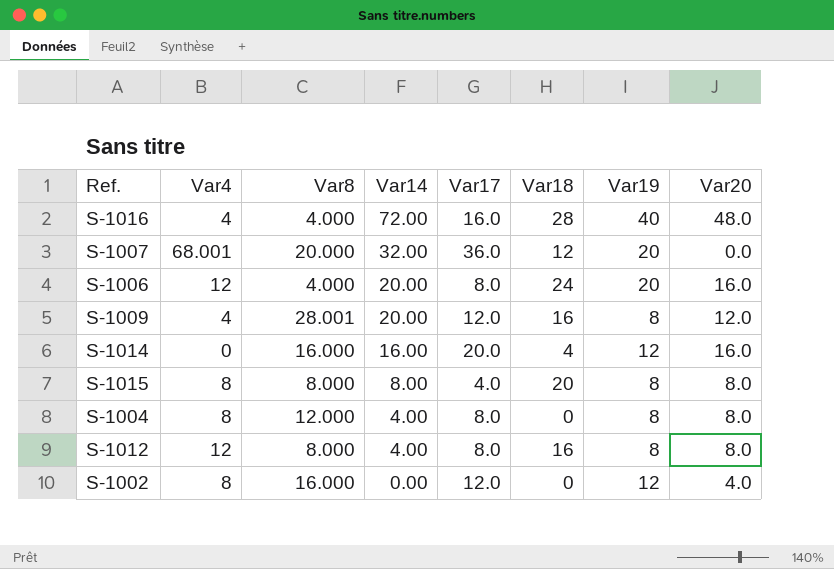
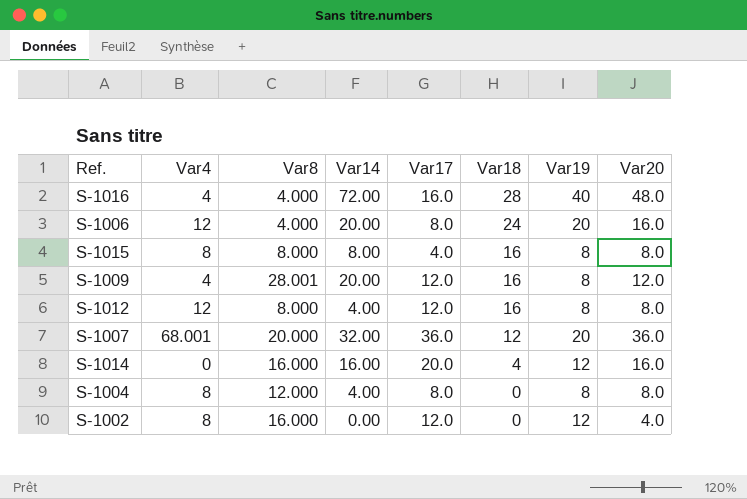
row order: Var14 descending -> Var18 descending
S-1015 | Var18: 20 -> 16
S-1012 | Var17: 8.0 -> 12.0
S-1007 | Var20: 0.0 -> 36.0

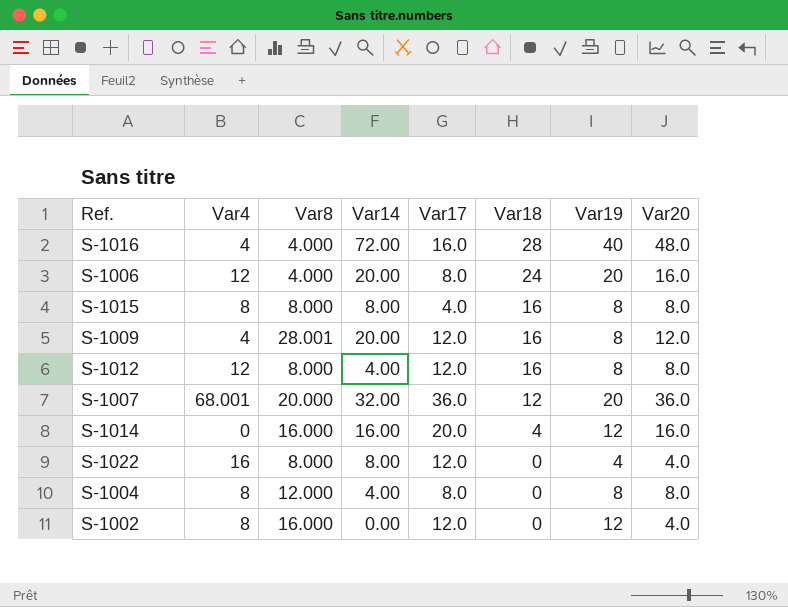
row S-1022: none -> 16 | 8.000 | 8.00 | 12.0 | 0 | 4 | 4.0

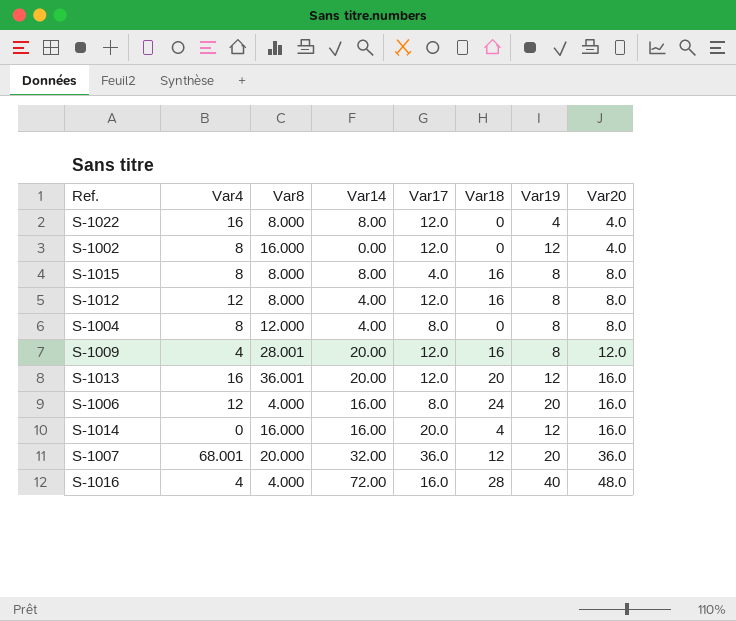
row order: Var18 descending -> Var20 ascending
row S-1013: none -> 16 | 36.001 | 20.00 | 12.0 | 20 | 12 | 16.0
S-1006 | Var14: 20.00 -> 16.00

